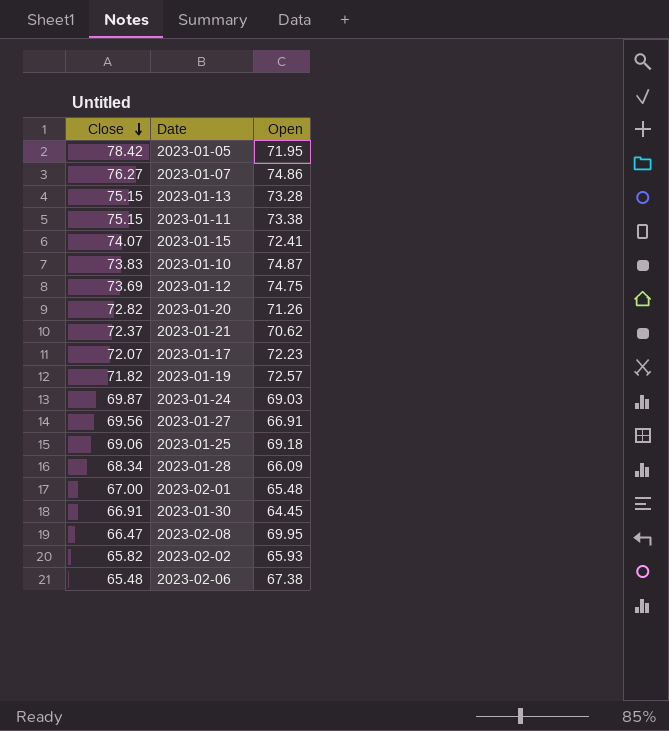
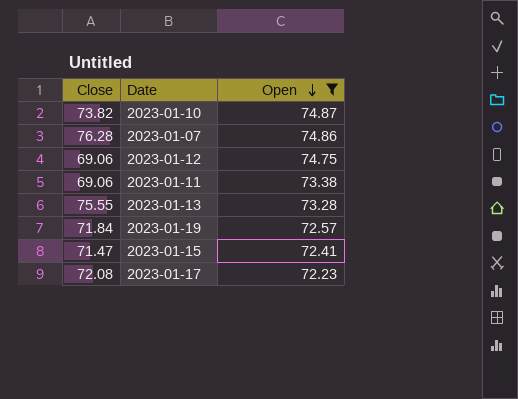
filter: none -> Open >= 72.23
row order: Close descending -> Open descending
2023-01-10 | Close: 73.83 -> 73.82
2023-01-07 | Close: 76.27 -> 76.28
2023-01-12 | Close: 73.69 -> 69.06
2023-01-11 | Close: 75.15 -> 69.06
2023-01-13 | Close: 75.15 -> 75.55
2023-01-19 | Close: 71.82 -> 71.84
2023-01-15 | Close: 74.07 -> 71.47
2023-01-17 | Close: 72.07 -> 72.08

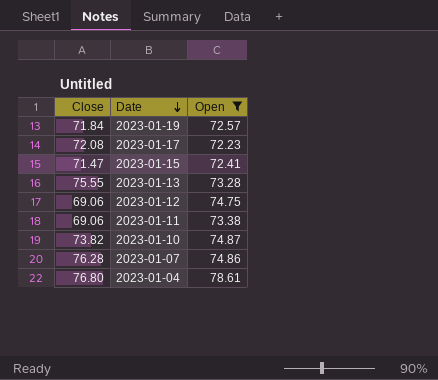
row order: Open descending -> Date descending
row 2023-01-04: none -> 76.80 | 78.61

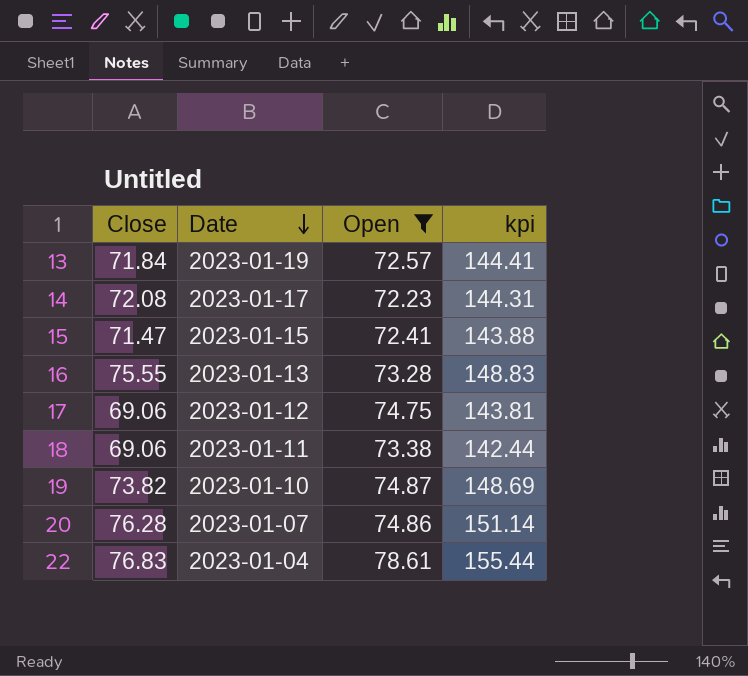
column kpi | formula: none -> [Close] + [Open]
2023-01-04 | Close: 76.80 -> 76.83

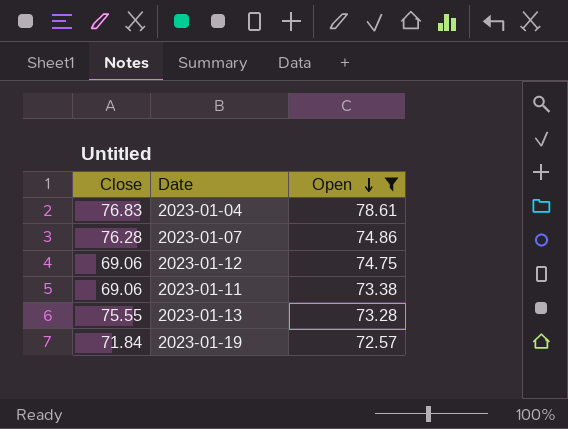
row order: Date descending -> Open descending
column kpi | formula: [Close] + [Open] -> none
row 2023-01-17: 72.08 | 72.23 | 144.31 -> none
row 2023-01-15: 71.47 | 72.41 | 143.88 -> none
row 2023-01-10: 73.82 | 74.87 | 148.69 -> none

